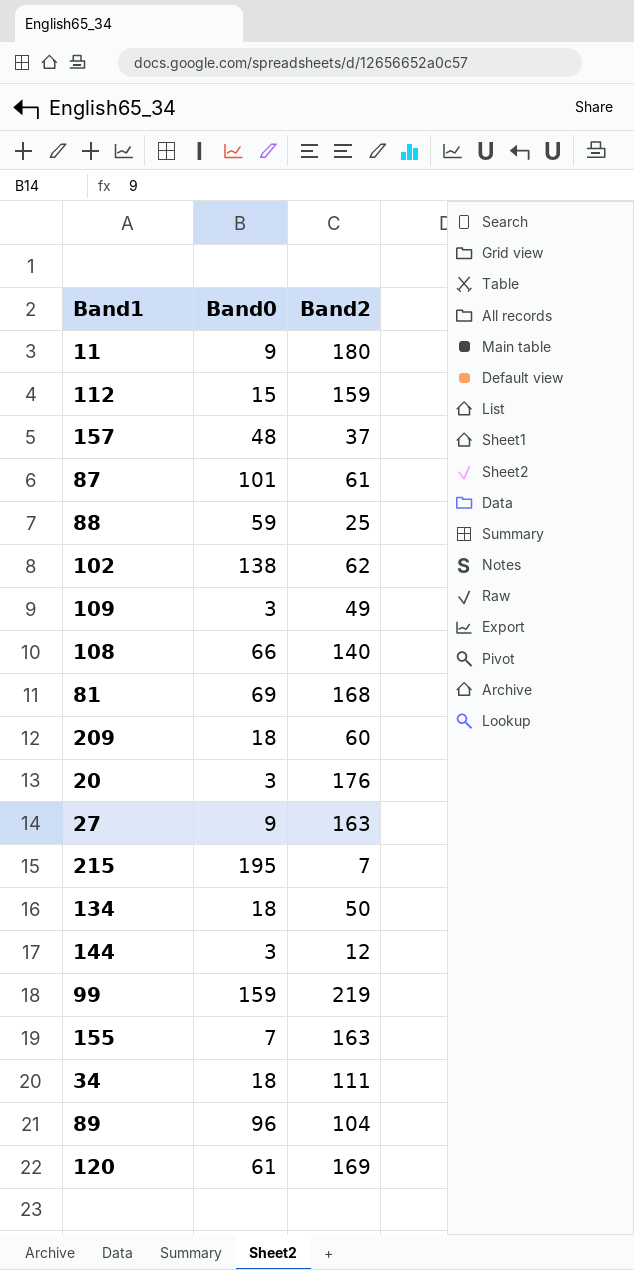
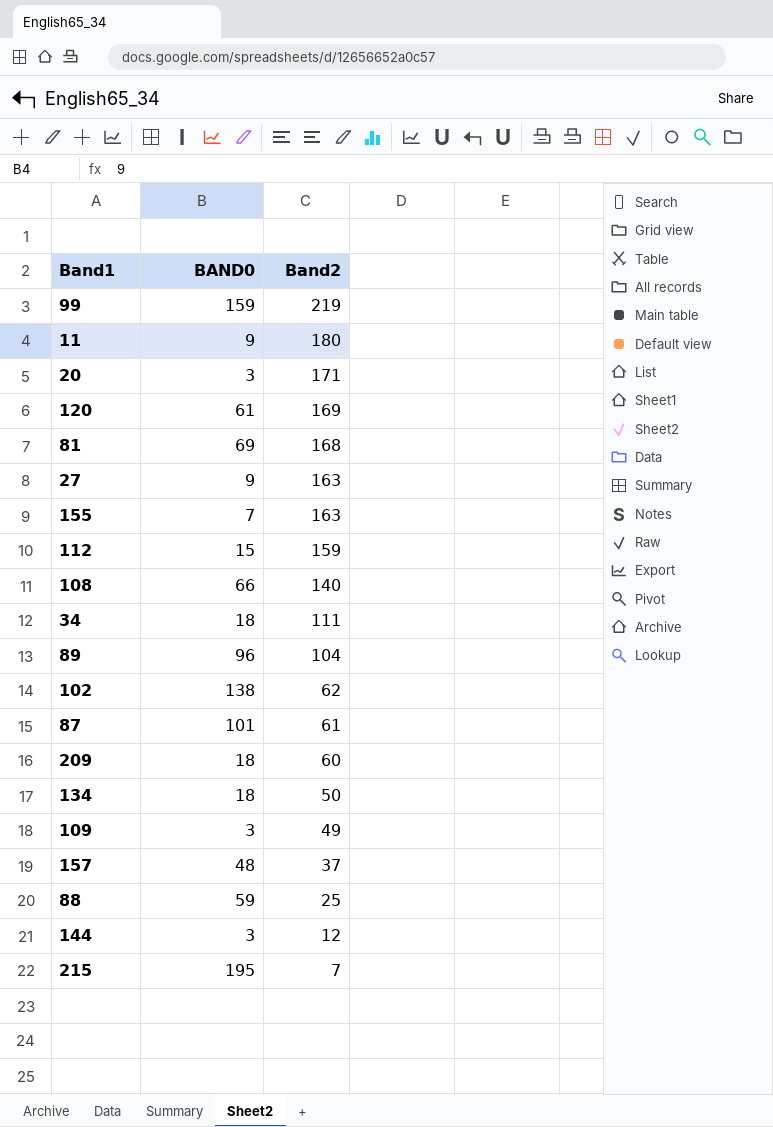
row order: none -> Band2 descending
column name: Band0 -> BAND0
20 | Band2: 176 -> 171

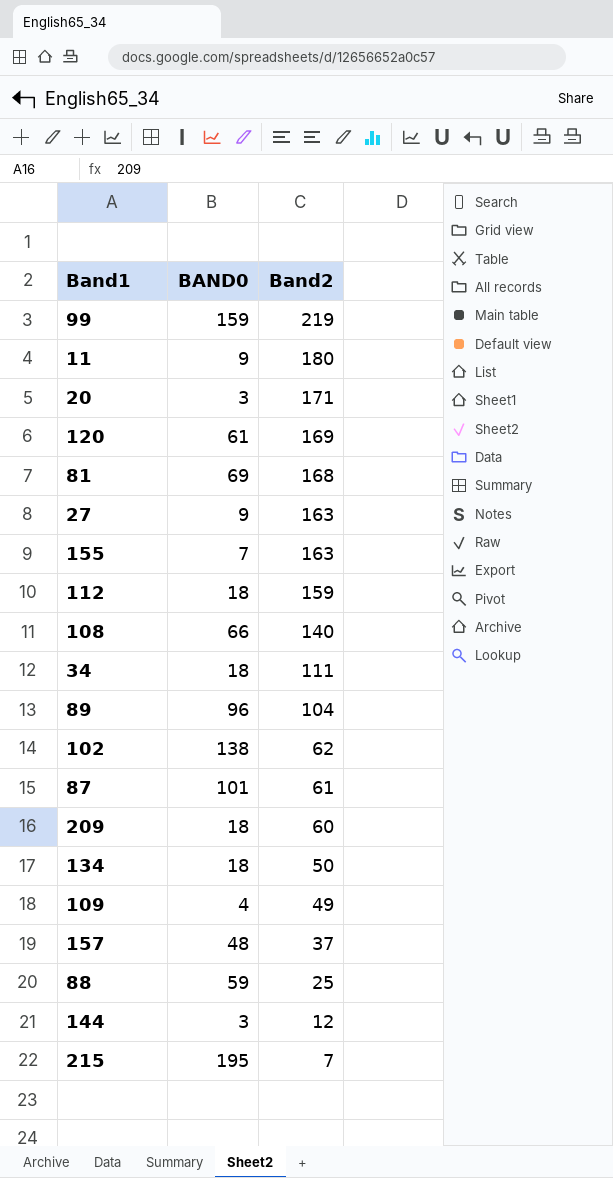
112 | BAND0: 15 -> 18
109 | BAND0: 3 -> 4

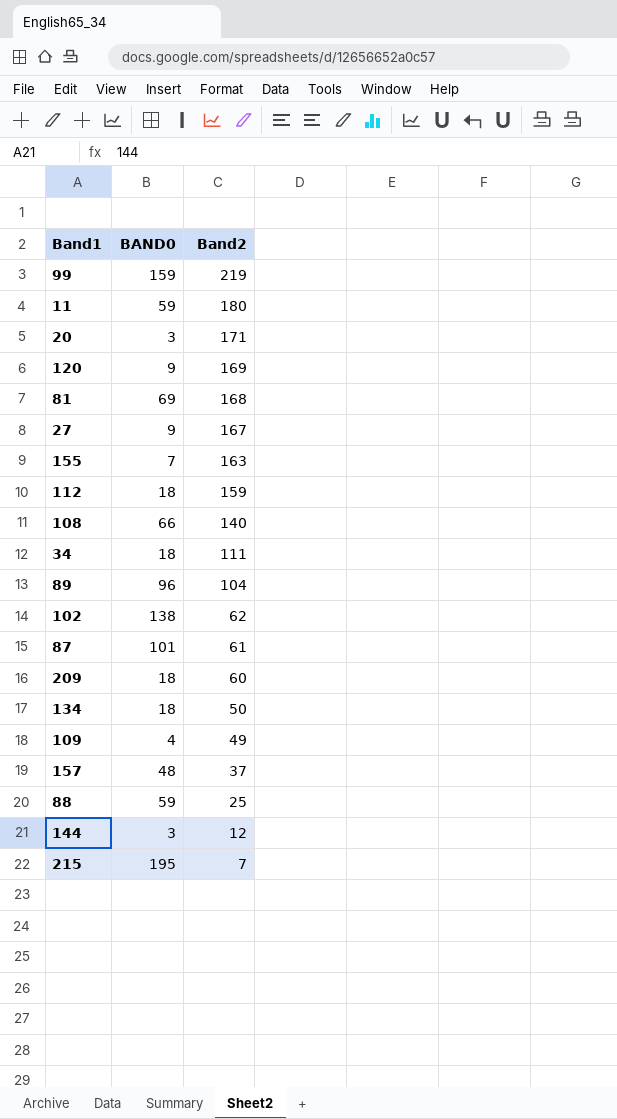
11 | BAND0: 9 -> 59
120 | BAND0: 61 -> 9
27 | Band2: 163 -> 167

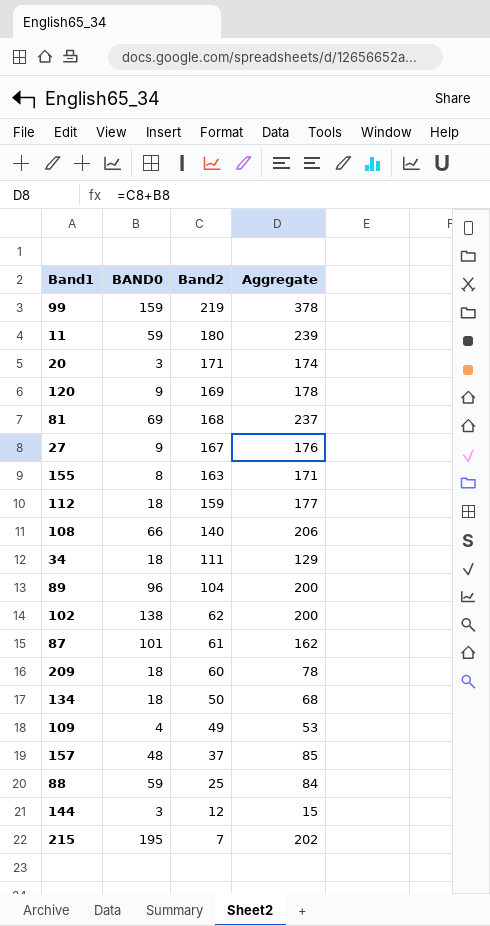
column Aggregate | formula: none -> [BAND0] + [Band2]
155 | BAND0: 7 -> 8

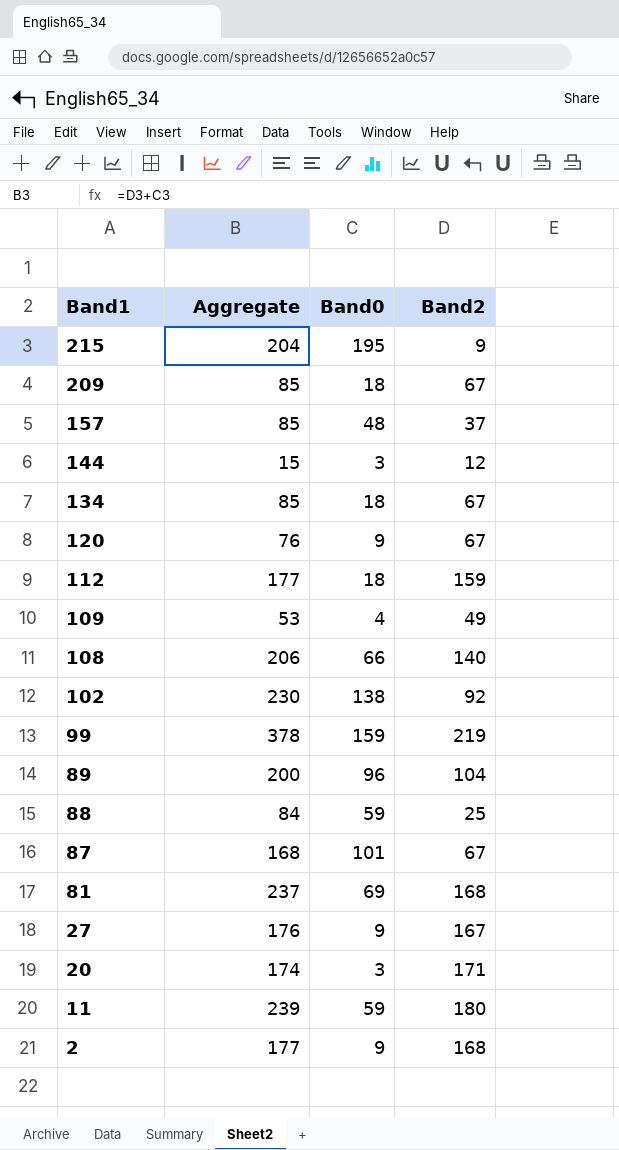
row order: Band2 descending -> Band1 descending
column Aggregate | position: 4 -> 2
column name: BAND0 -> Band0
row 155: 8 | 163 | 171 -> none
row 34: 18 | 111 | 129 -> none
215 | Aggregate: 202 -> 204
215 | Band2: 7 -> 9
209 | Aggregate: 78 -> 85
209 | Band2: 60 -> 67
134 | Aggregate: 68 -> 85
134 | Band2: 50 -> 67
120 | Aggregate: 178 -> 76
120 | Band2: 169 -> 67
102 | Aggregate: 200 -> 230
102 | Band2: 62 -> 92
87 | Aggregate: 162 -> 168
87 | Band2: 61 -> 67
row 2: none -> 177 | 9 | 168

